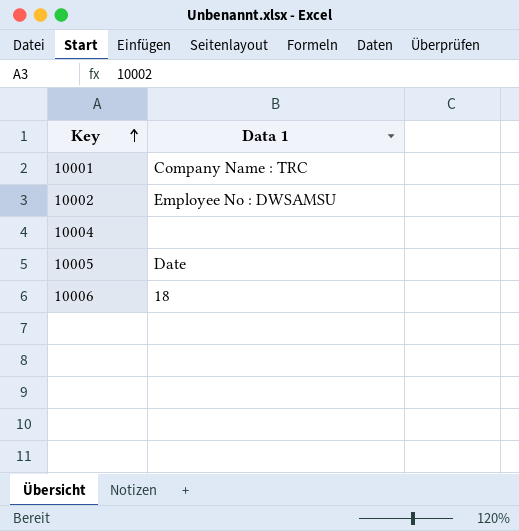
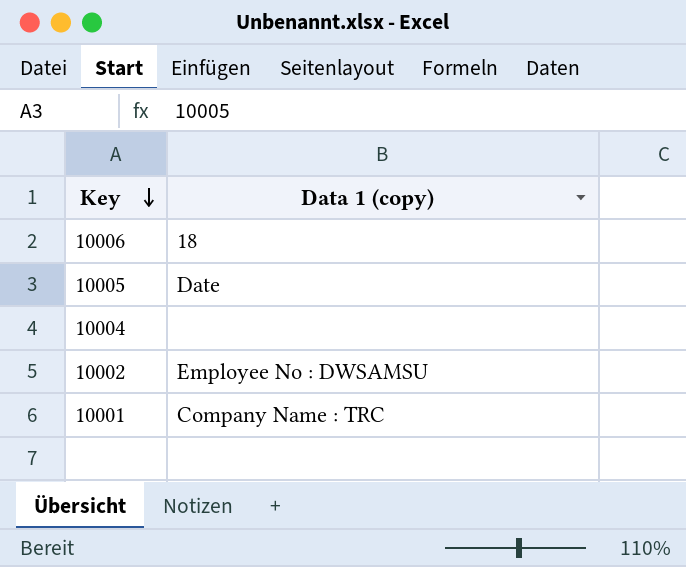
row order: Key ascending -> Key descending
column name: Data 1 -> Data 1 (copy)

